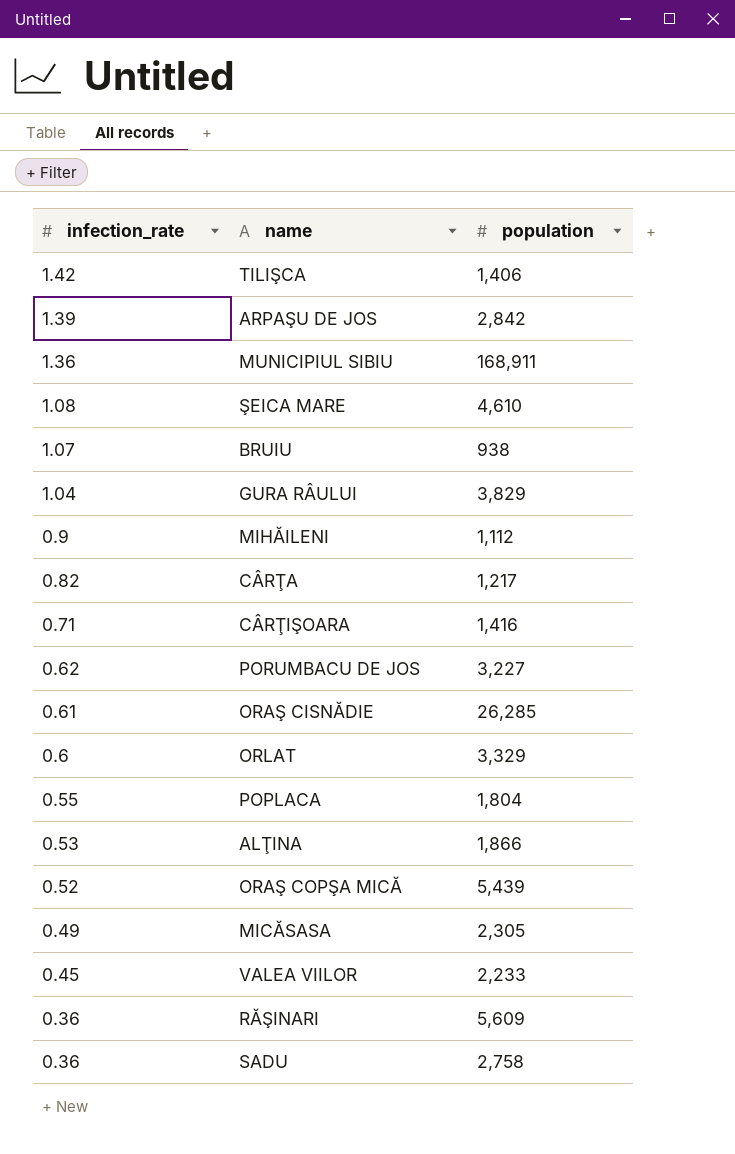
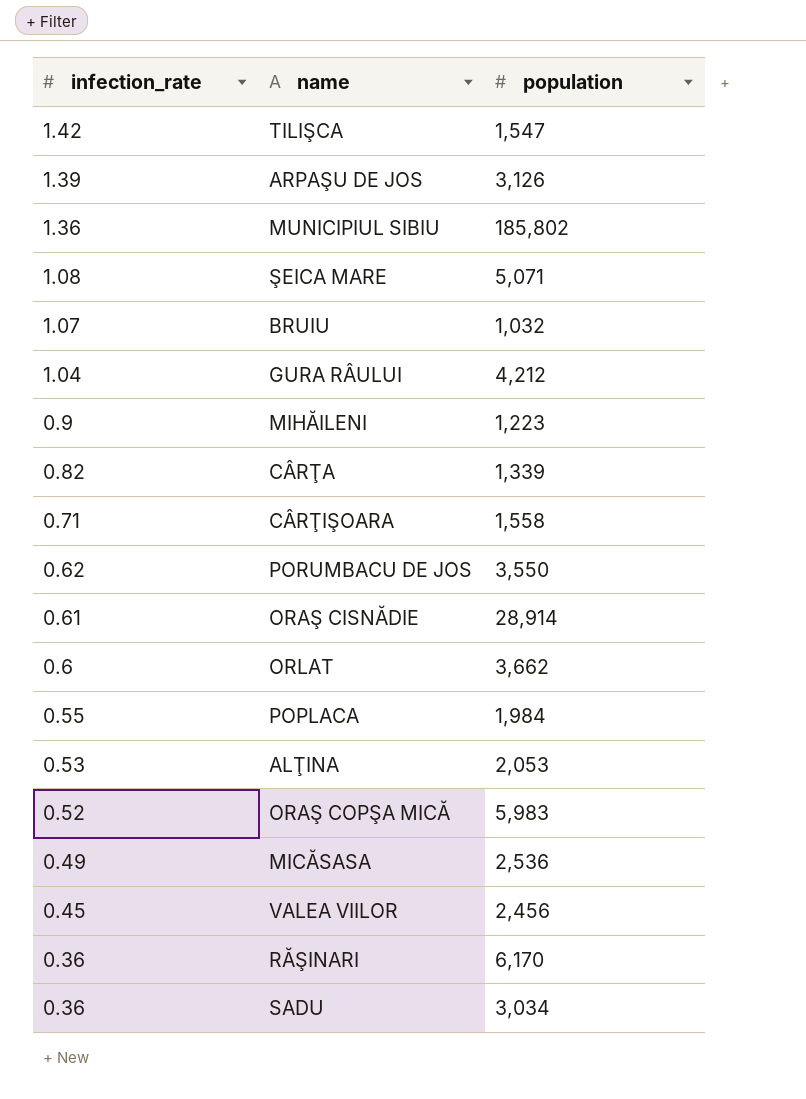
TILIŞCA | population: 1,406 -> 1,547
ARPAŞU DE JOS | population: 2,842 -> 3,126
MUNICIPIUL SIBIU | population: 168,911 -> 185,802
ŞEICA MARE | population: 4,610 -> 5,071
BRUIU | population: 938 -> 1,032
GURA RÂULUI | population: 3,829 -> 4,212
MIHĂILENI | population: 1,112 -> 1,223
CÂRŢA | population: 1,217 -> 1,339
CÂRŢIŞOARA | population: 1,416 -> 1,558
PORUMBACU DE JOS | population: 3,227 -> 3,550
ORAŞ CISNĂDIE | population: 26,285 -> 28,914
ORLAT | population: 3,329 -> 3,662
POPLACA | population: 1,804 -> 1,984
ALŢINA | population: 1,866 -> 2,053
ORAŞ COPŞA MICĂ | population: 5,439 -> 5,983
MICĂSASA | population: 2,305 -> 2,536
VALEA VIILOR | population: 2,233 -> 2,456
RĂŞINARI | population: 5,609 -> 6,170
SADU | population: 2,758 -> 3,034

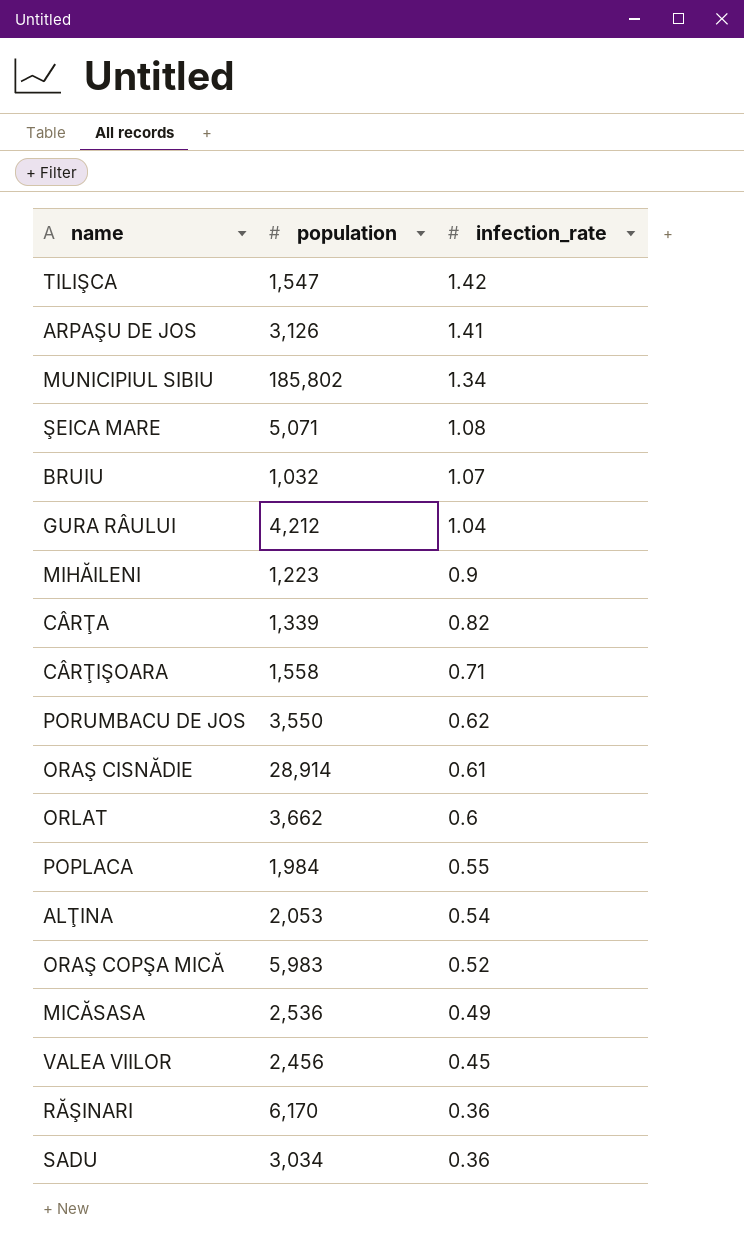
column infection_rate | position: 1 -> 3
ARPAŞU DE JOS | infection_rate: 1.39 -> 1.41
MUNICIPIUL SIBIU | infection_rate: 1.36 -> 1.34
ALŢINA | infection_rate: 0.53 -> 0.54

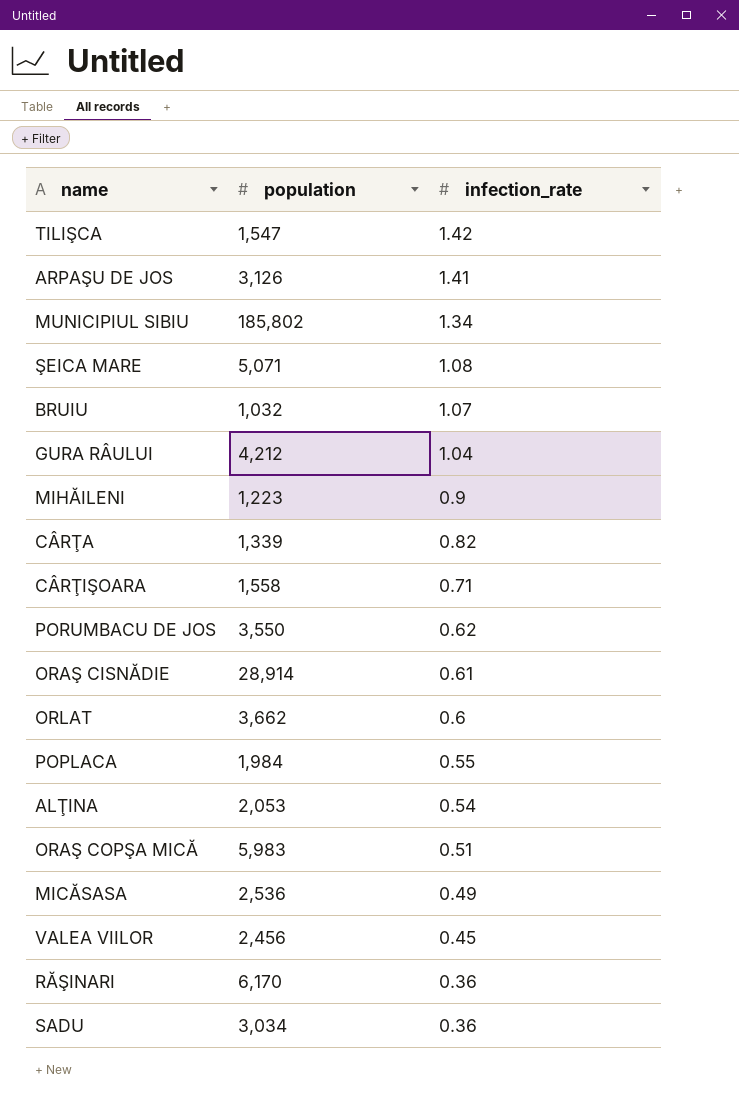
ORAŞ COPŞA MICĂ | infection_rate: 0.52 -> 0.51

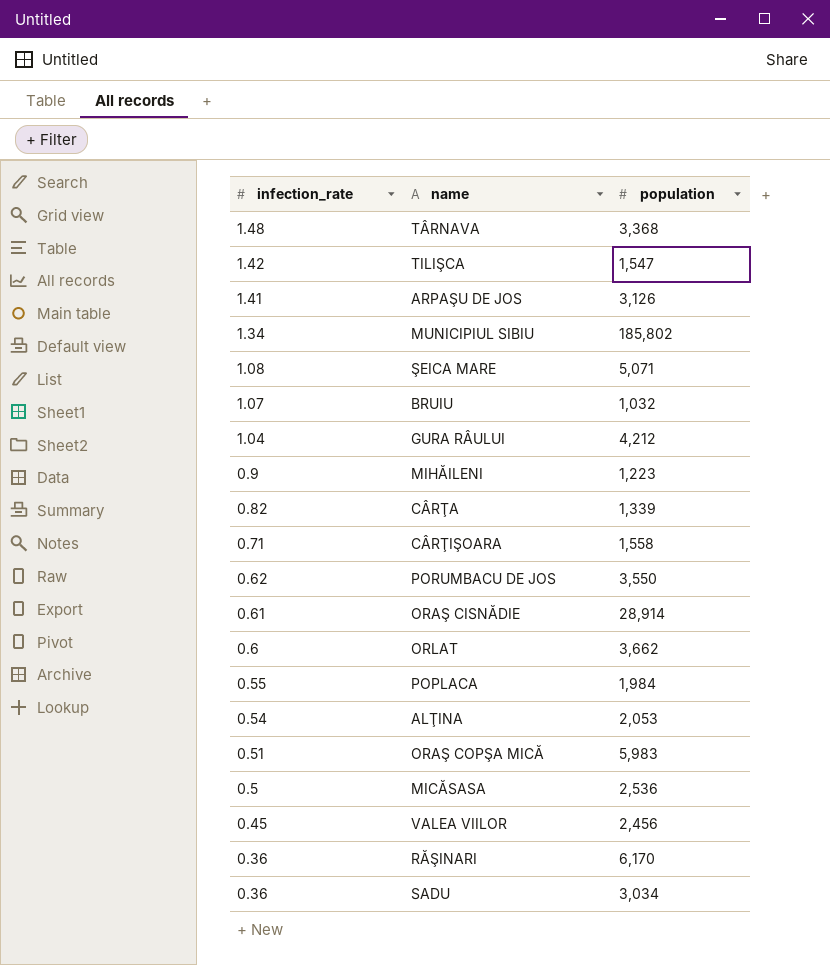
column infection_rate | position: 3 -> 1
row TÂRNAVA: none -> 1.48 | 3,368
MICĂSASA | infection_rate: 0.49 -> 0.5

